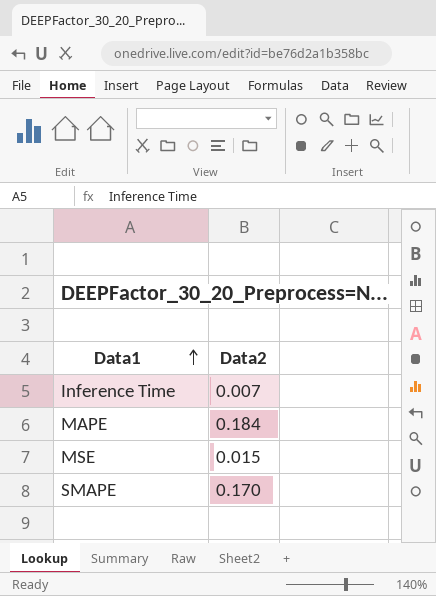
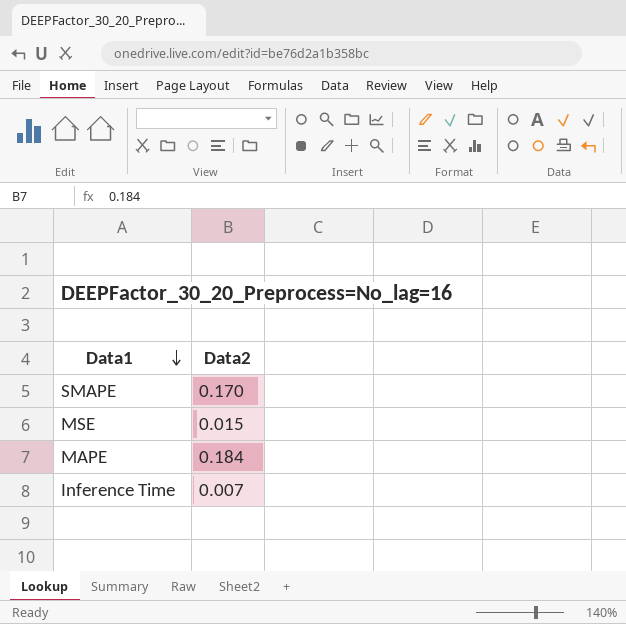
row order: Data1 ascending -> Data1 descending

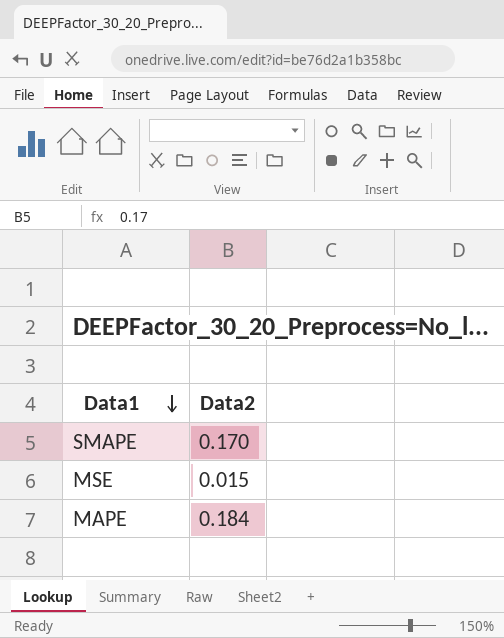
row Inference Time: 0.007 -> none

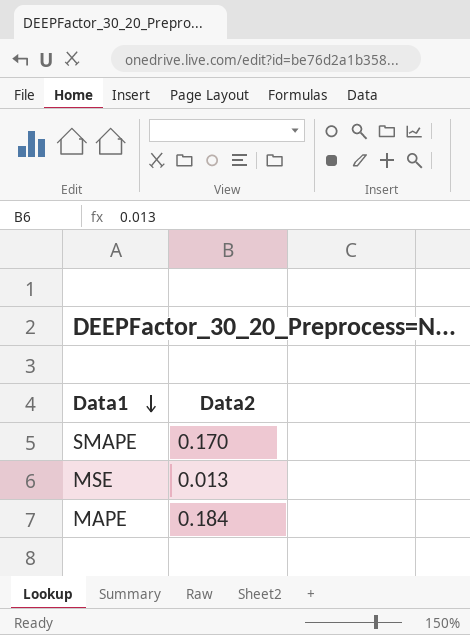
MSE | Data2: 0.015 -> 0.013

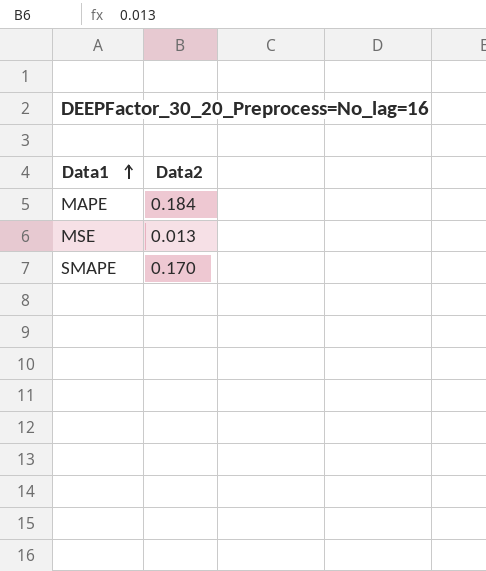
row order: Data1 descending -> Data1 ascending

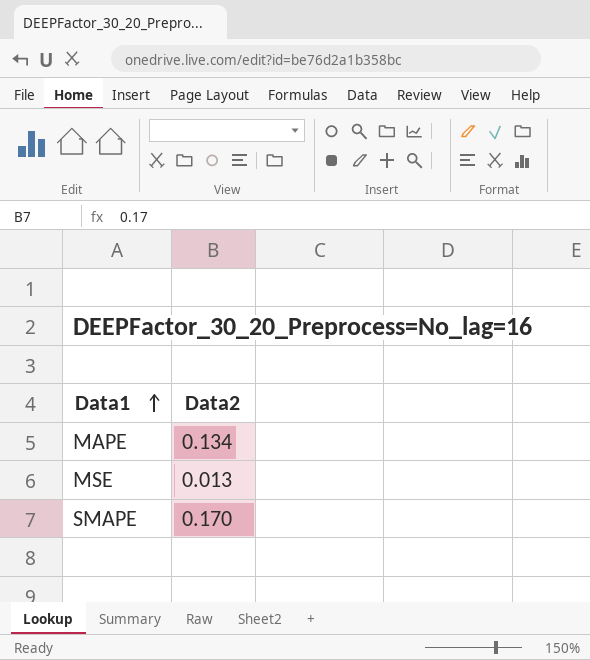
MAPE | Data2: 0.184 -> 0.134

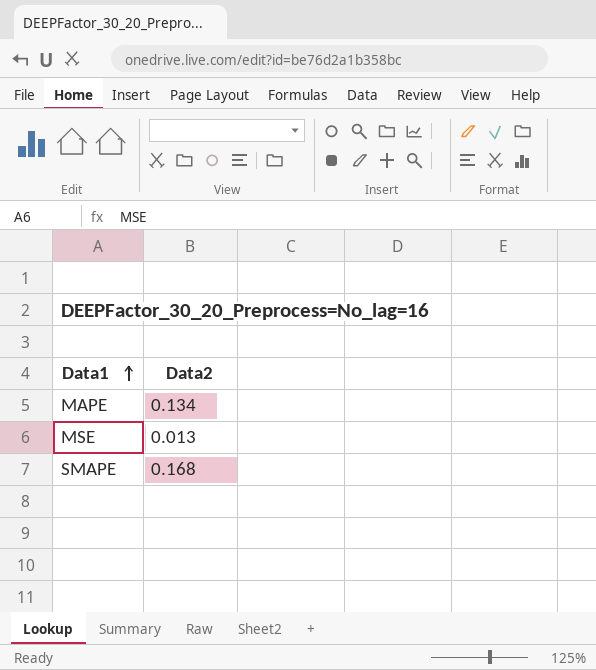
SMAPE | Data2: 0.170 -> 0.168

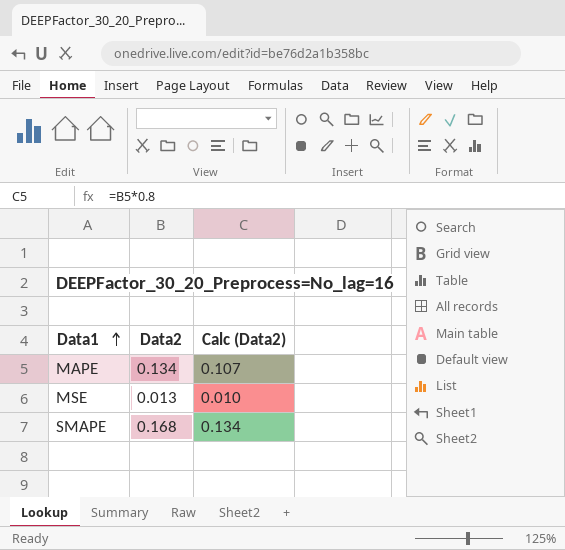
column Calc (Data2) | formula: none -> [Data2] * 0.8

